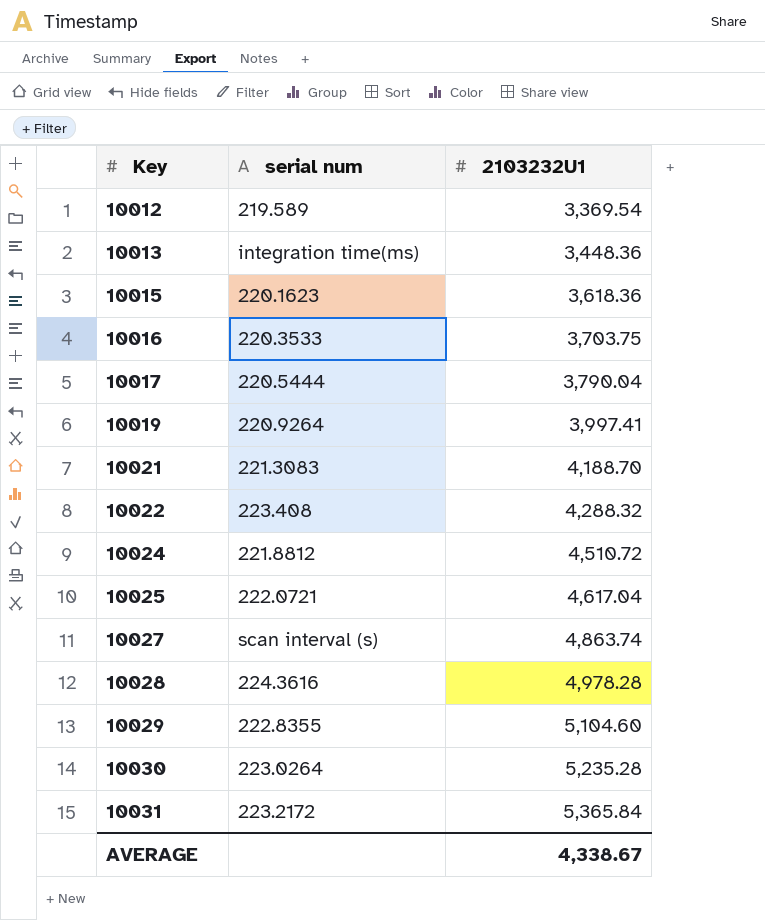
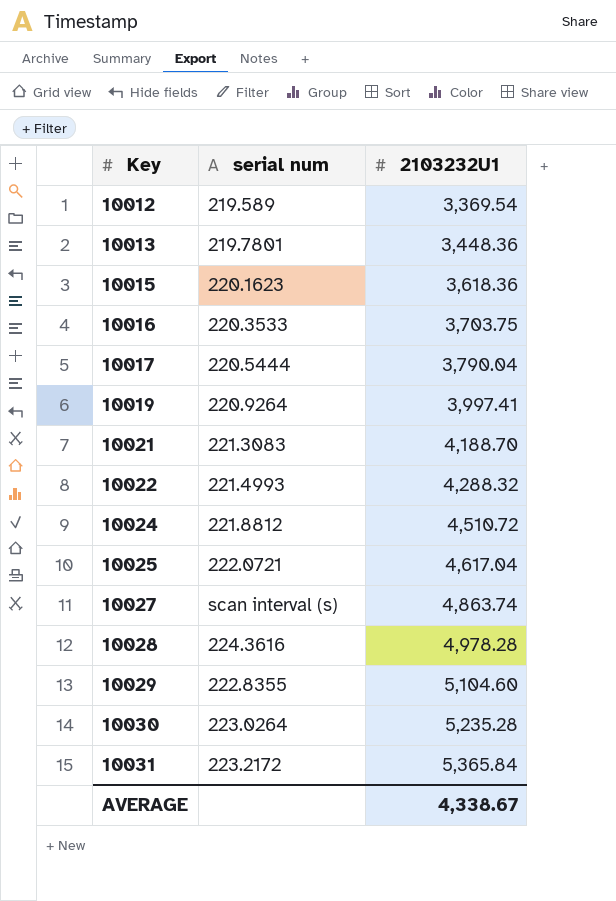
10013 | serial num: integration time(ms) -> 219.7801
10022 | serial num: 223.408 -> 221.4993

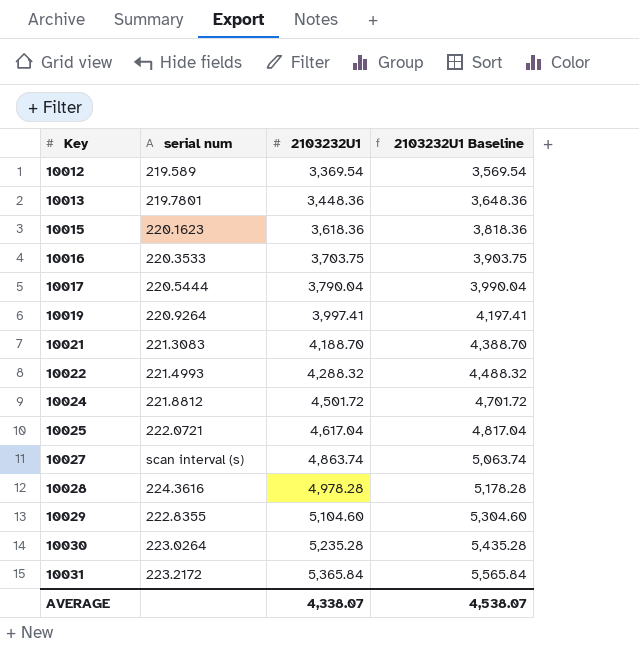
column 2103232U1 Baseline | formula: none -> [2103232U1] + 200
10024 | 2103232U1: 4,510.72 -> 4,501.72
AVERAGE | 2103232U1: 4,338.67 -> 4,338.07

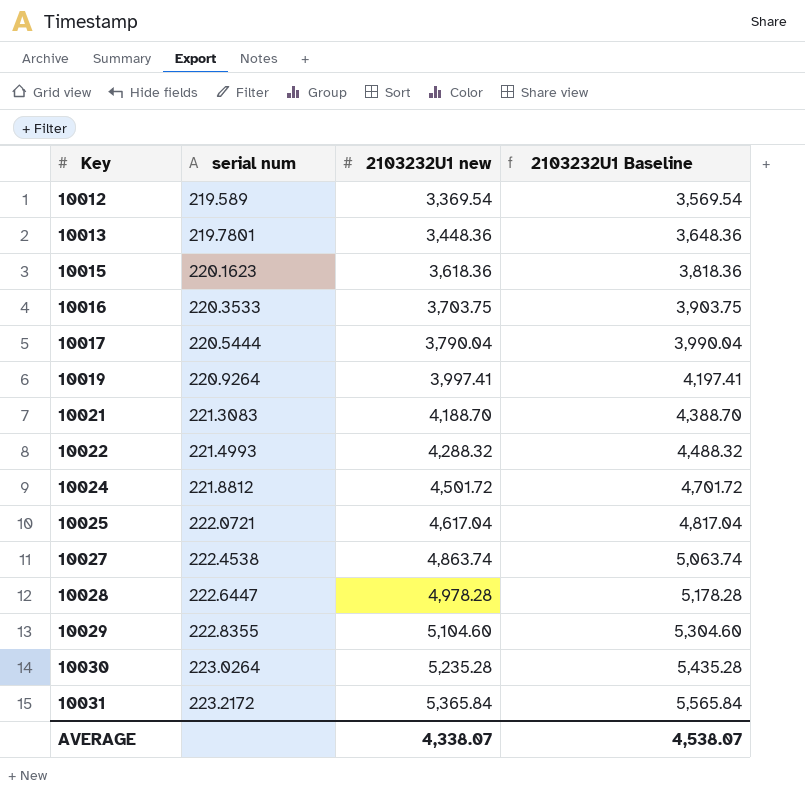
column name: 2103232U1 -> 2103232U1 new
10027 | serial num: scan interval (s) -> 222.4538
10028 | serial num: 224.3616 -> 222.6447

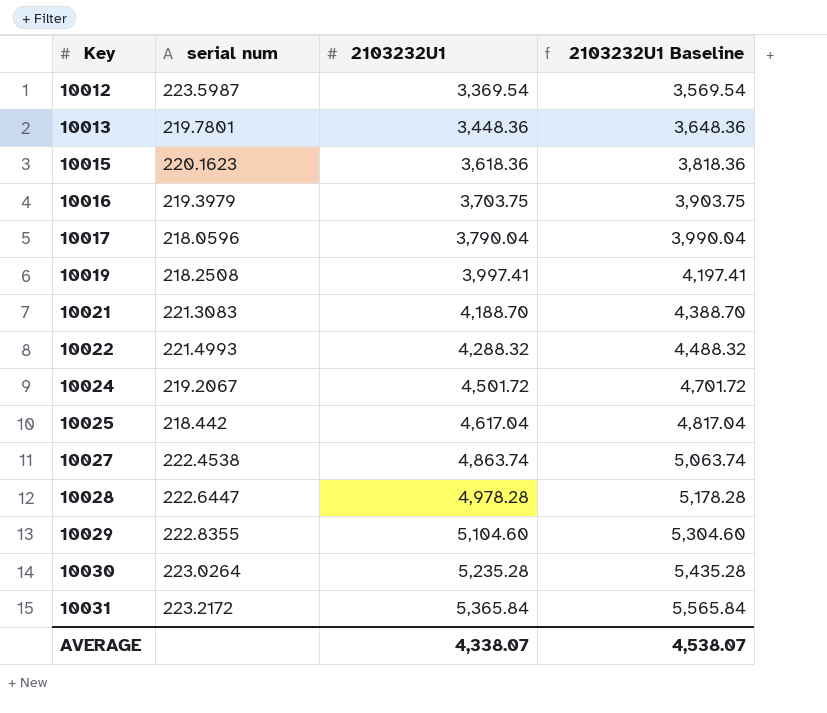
column name: 2103232U1 new -> 2103232U1
10012 | serial num: 219.589 -> 223.5987
10016 | serial num: 220.3533 -> 219.3979
10017 | serial num: 220.5444 -> 218.0596
10019 | serial num: 220.9264 -> 218.2508
10024 | serial num: 221.8812 -> 219.2067
10025 | serial num: 222.0721 -> 218.442

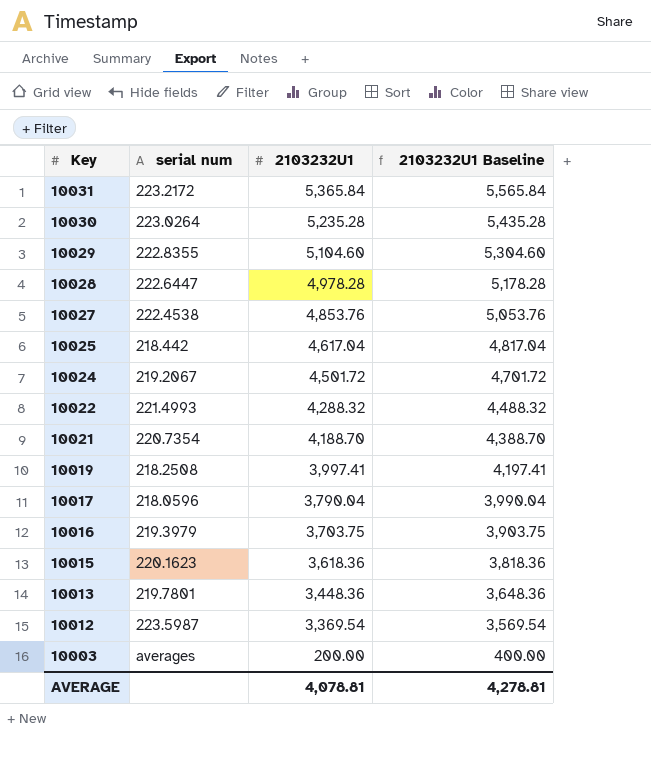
row order: Key ascending -> Key descending
10027 | 2103232U1: 4,863.74 -> 4,853.76
10027 | 2103232U1 Baseline: 5,063.74 -> 5,053.76
10021 | serial num: 221.3083 -> 220.7354
row 10003: none -> averages | 200.00 | 400.00
AVERAGE | 2103232U1: 4,338.07 -> 4,078.81
AVERAGE | 2103232U1 Baseline: 4,538.07 -> 4,278.81

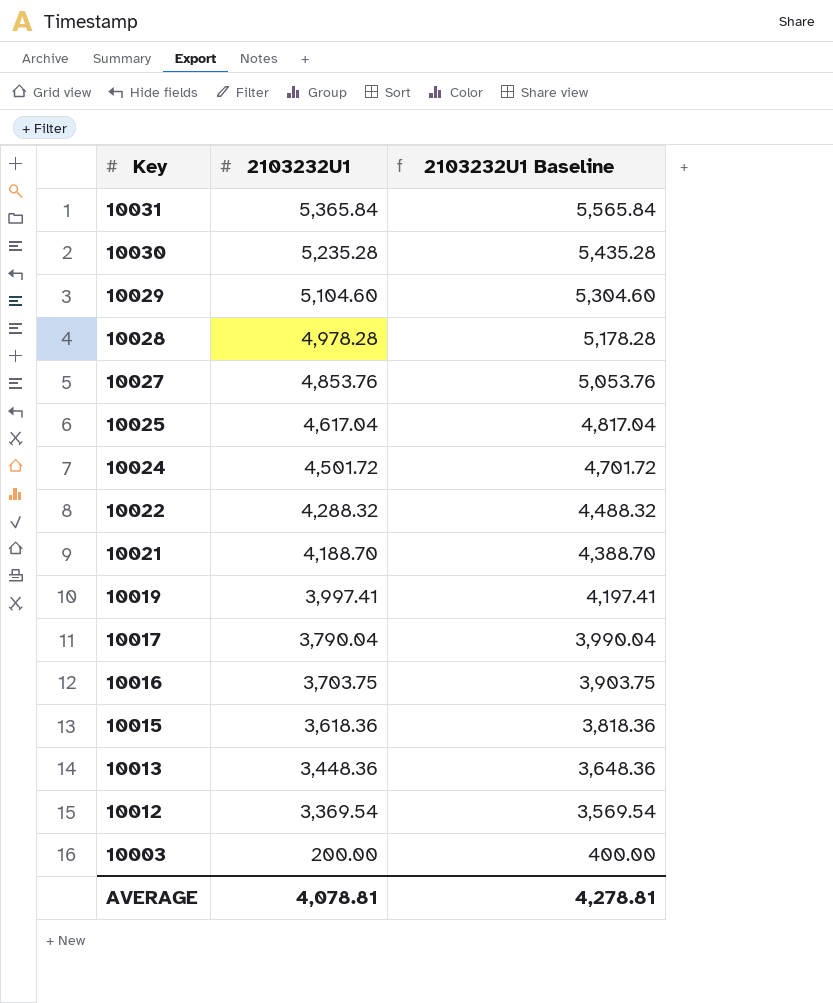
column serial num | position: 2 -> none

